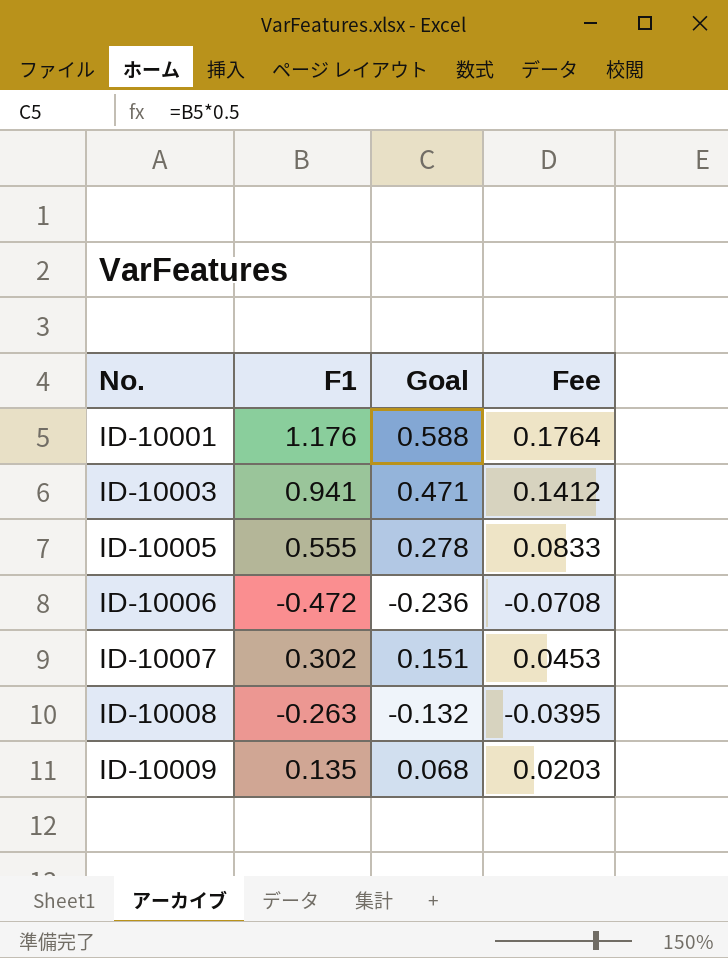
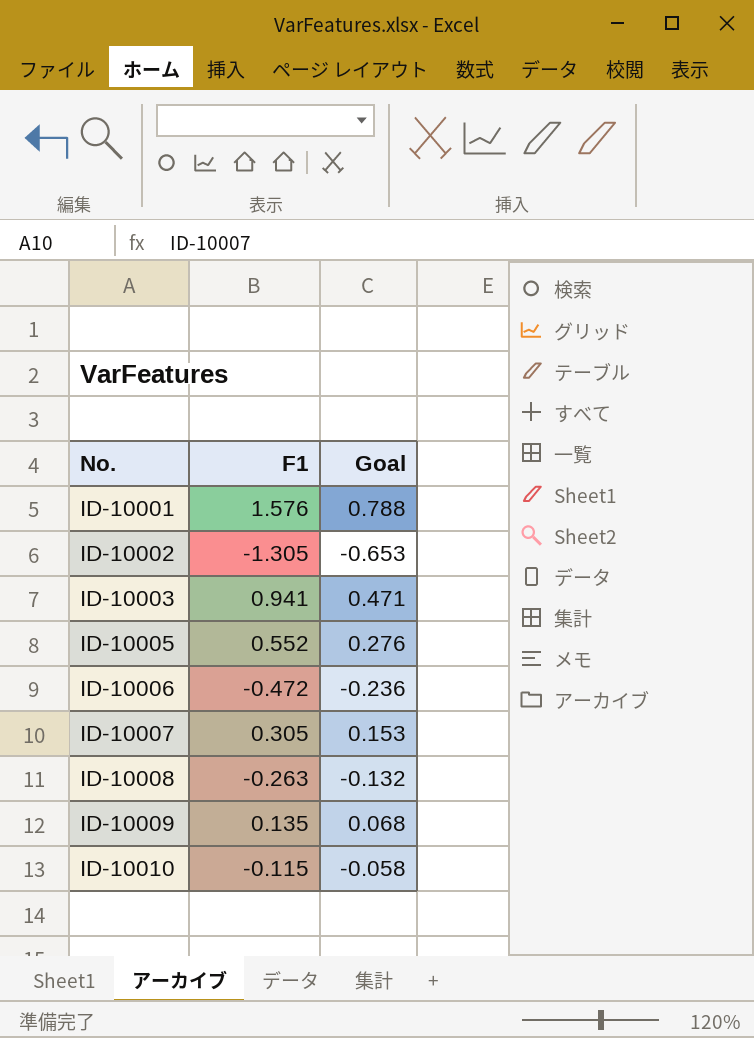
column Fee | formula: [F1] * 0.15 -> none
ID-10001 | F1: 1.176 -> 1.576
ID-10001 | Goal: 0.588 -> 0.788
row ID-10002: none -> -1.305 | -0.653
ID-10005 | F1: 0.555 -> 0.552
ID-10005 | Goal: 0.278 -> 0.276
ID-10007 | F1: 0.302 -> 0.305
ID-10007 | Goal: 0.151 -> 0.153
row ID-10010: none -> -0.115 | -0.058

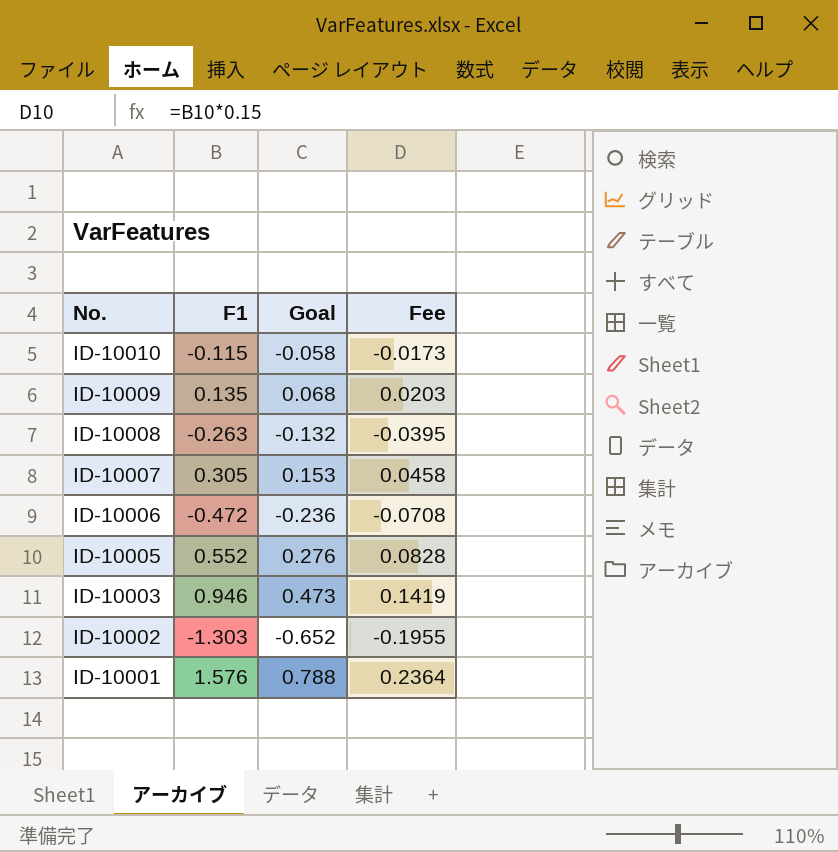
row order: No. ascending -> No. descending
column Fee | formula: none -> [F1] * 0.15
ID-10003 | F1: 0.941 -> 0.946
ID-10003 | Goal: 0.471 -> 0.473
ID-10002 | F1: -1.305 -> -1.303
ID-10002 | Goal: -0.653 -> -0.652

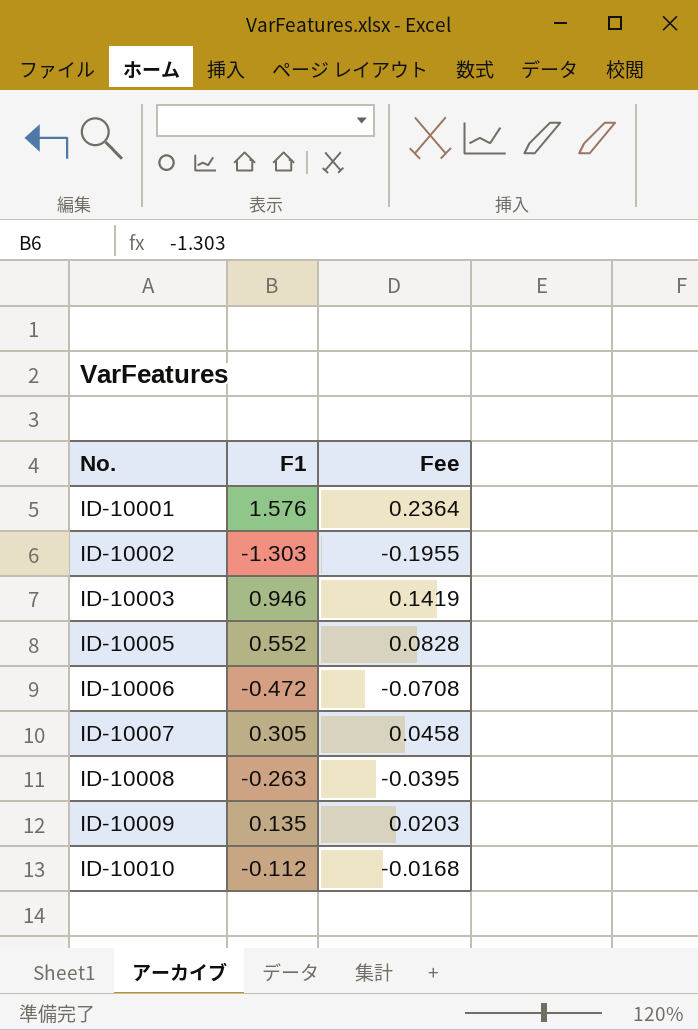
row order: No. descending -> No. ascending
column Goal | formula: [F1] * 0.5 -> none
ID-10010 | F1: -0.115 -> -0.112
ID-10010 | Fee: -0.0173 -> -0.0168

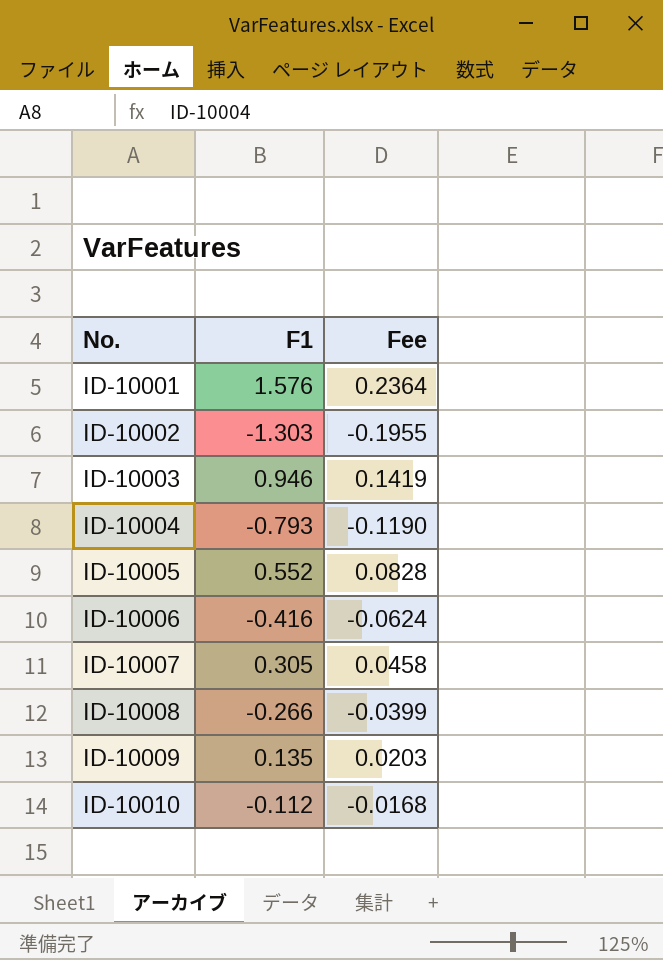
row ID-10004: none -> -0.793 | -0.1190
ID-10006 | F1: -0.472 -> -0.416
ID-10006 | Fee: -0.0708 -> -0.0624
ID-10008 | F1: -0.263 -> -0.266
ID-10008 | Fee: -0.0395 -> -0.0399

